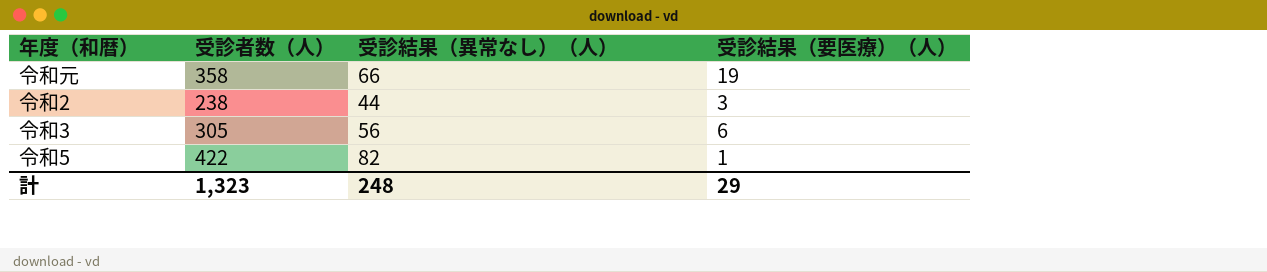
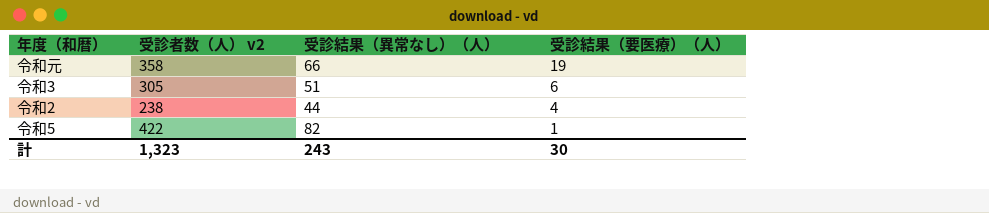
row order: none -> 受診結果（要医療）（人） descending
column name: 受診者数（人） -> 受診者数（人） v2
令和3 | 受診結果（異常なし）（人）: 56 -> 51
令和2 | 受診結果（要医療）（人）: 3 -> 4
計 | 受診結果（異常なし）（人）: 248 -> 243
計 | 受診結果（要医療）（人）: 29 -> 30

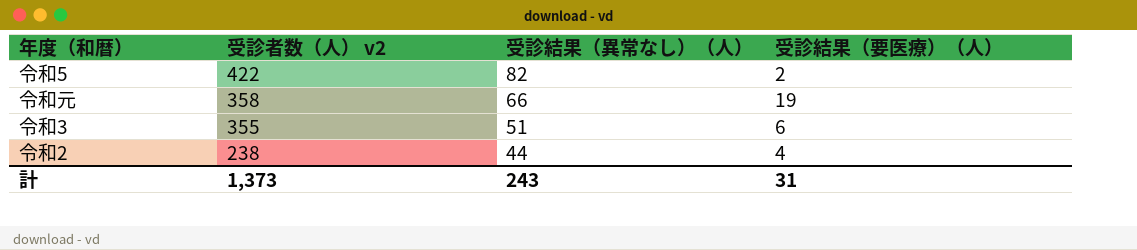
row order: 受診結果（要医療）（人） descending -> 受診者数（人） v2 descending
令和5 | 受診結果（要医療）（人）: 1 -> 2
令和3 | 受診者数（人） v2: 305 -> 355
計 | 受診者数（人） v2: 1,323 -> 1,373
計 | 受診結果（要医療）（人）: 30 -> 31

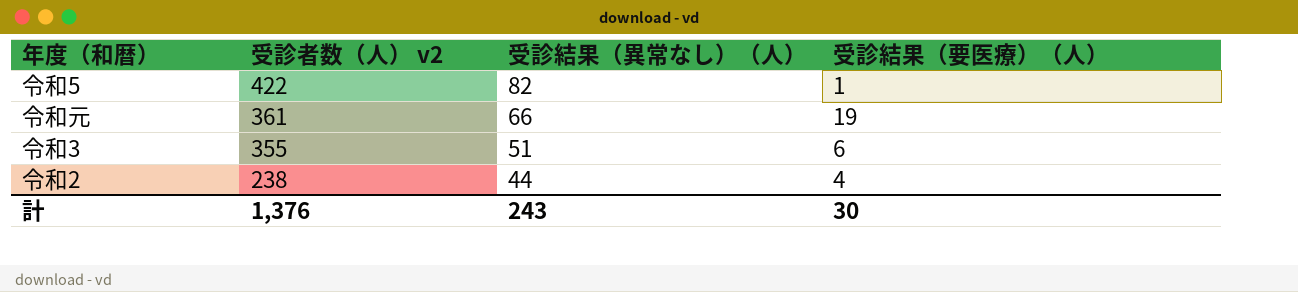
令和5 | 受診結果（要医療）（人）: 2 -> 1
令和元 | 受診者数（人） v2: 358 -> 361
計 | 受診者数（人） v2: 1,373 -> 1,376
計 | 受診結果（要医療）（人）: 31 -> 30

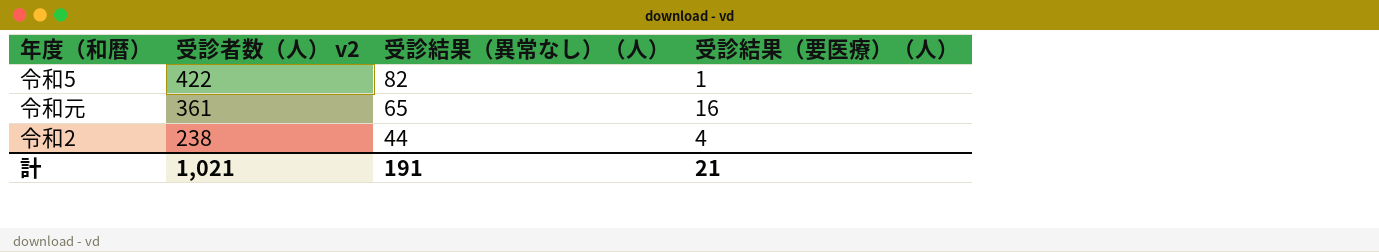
row 令和3: 355 | 51 | 6 -> none
令和元 | 受診結果（異常なし）（人）: 66 -> 65
令和元 | 受診結果（要医療）（人）: 19 -> 16
計 | 受診者数（人） v2: 1,376 -> 1,021
計 | 受診結果（異常なし）（人）: 243 -> 191
計 | 受診結果（要医療）（人）: 30 -> 21

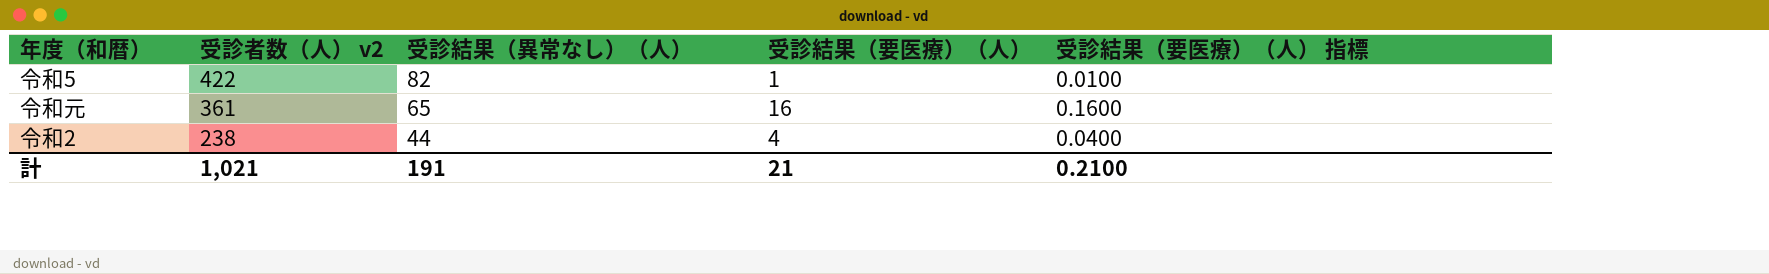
column 受診結果（要医療）（人） 指標 | formula: none -> [受診結果（要医療）（人）] * 0.01

